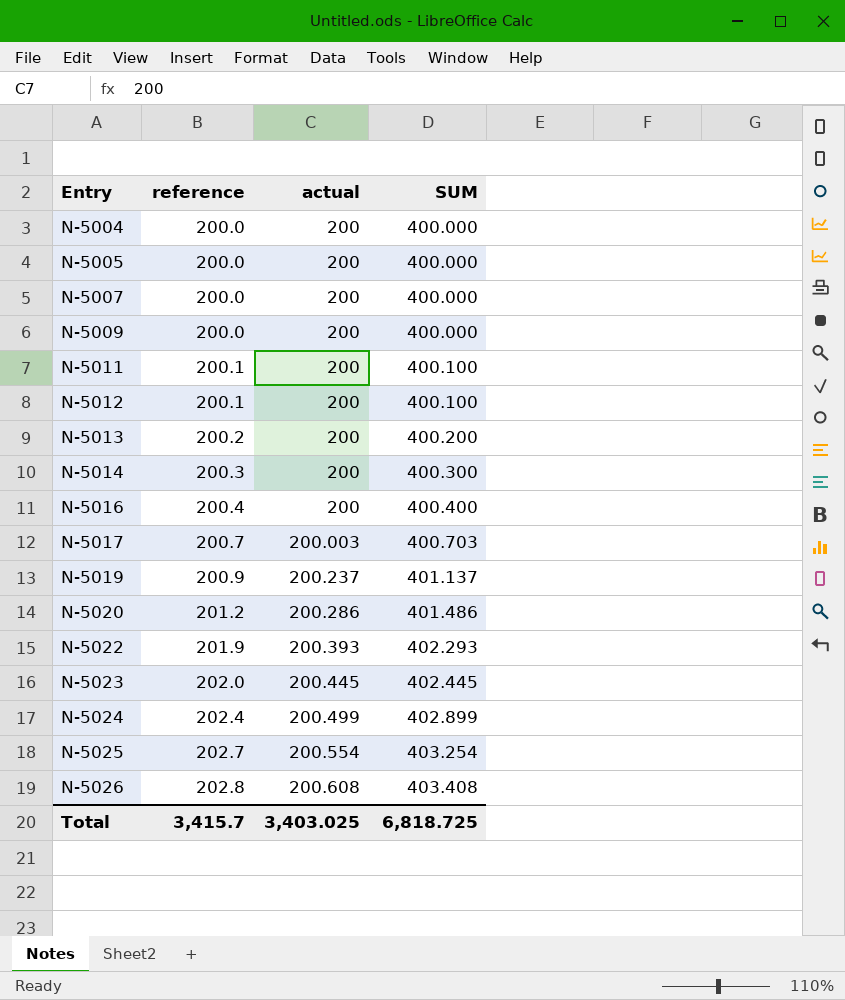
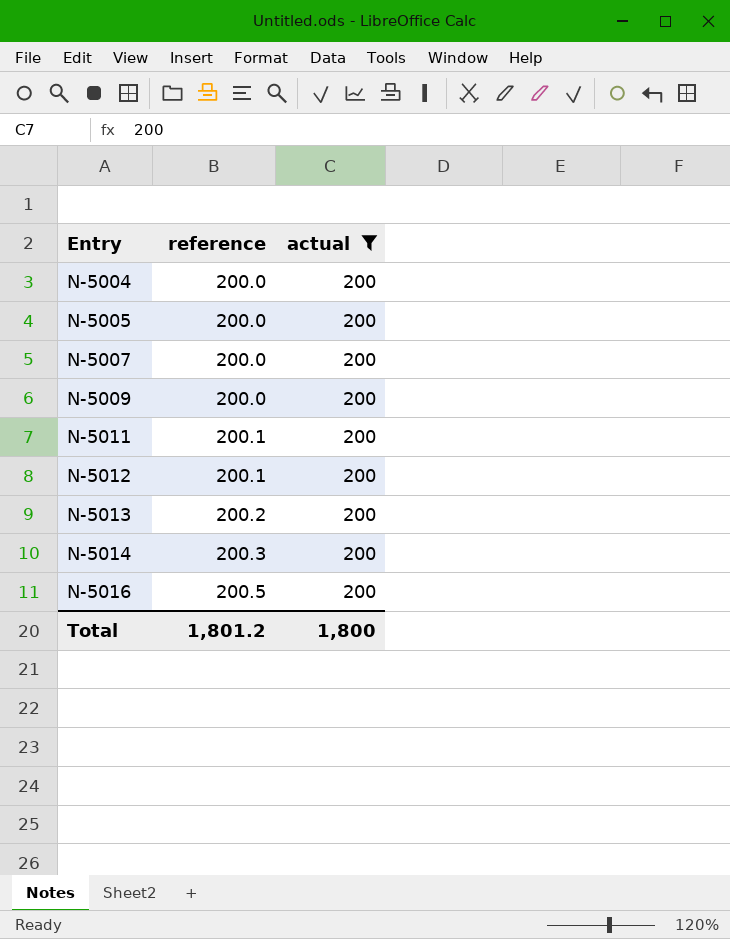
filter: none -> actual = 200
column SUM | formula: [reference] + [actual] -> none
N-5016 | reference: 200.4 -> 200.5
Total | reference: 3,415.7 -> 1,801.2
Total | actual: 3,403.025 -> 1,800

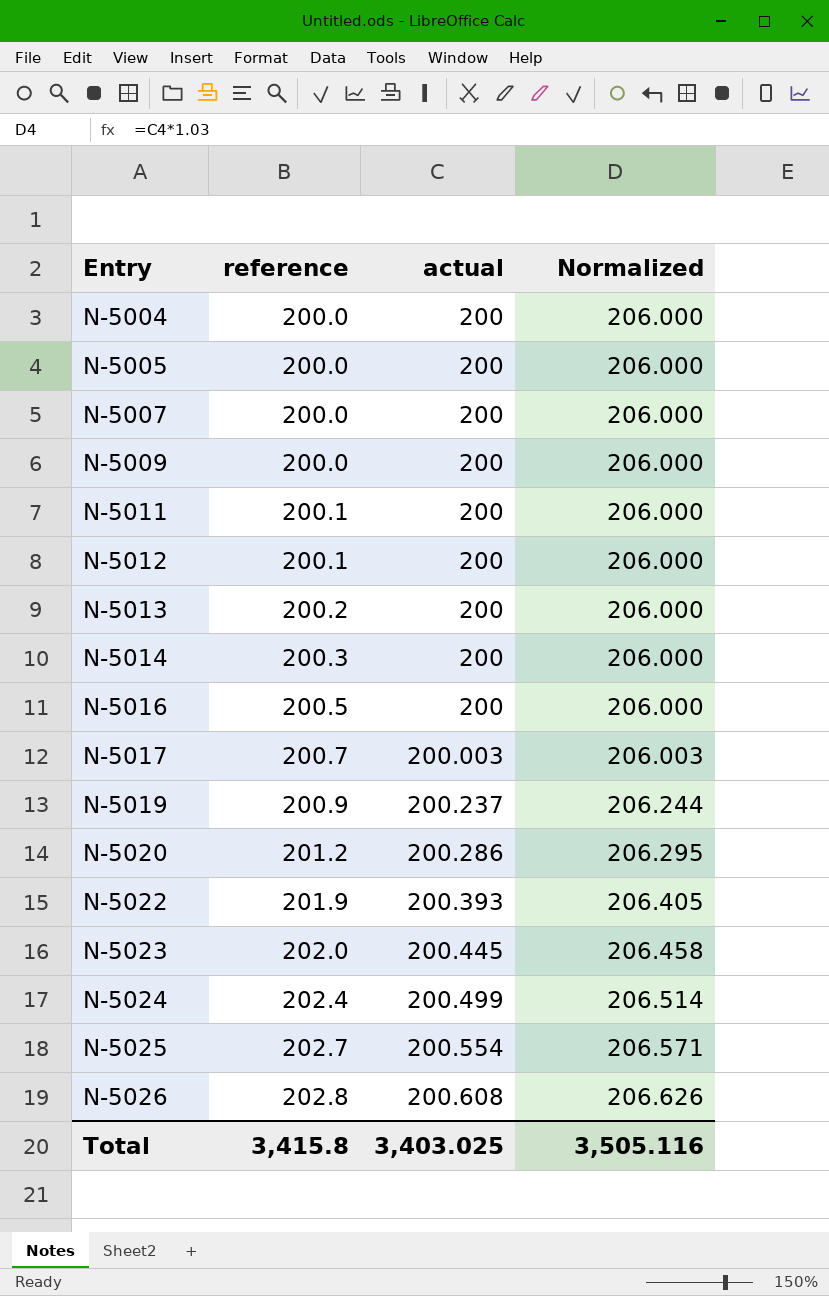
filter: actual = 200 -> none
column Normalized | formula: none -> [actual] * 1.03
Total | reference: 1,801.2 -> 3,415.8
Total | actual: 1,800 -> 3,403.025

